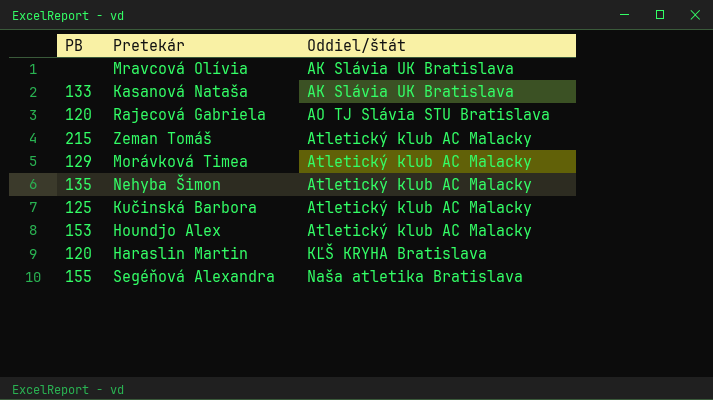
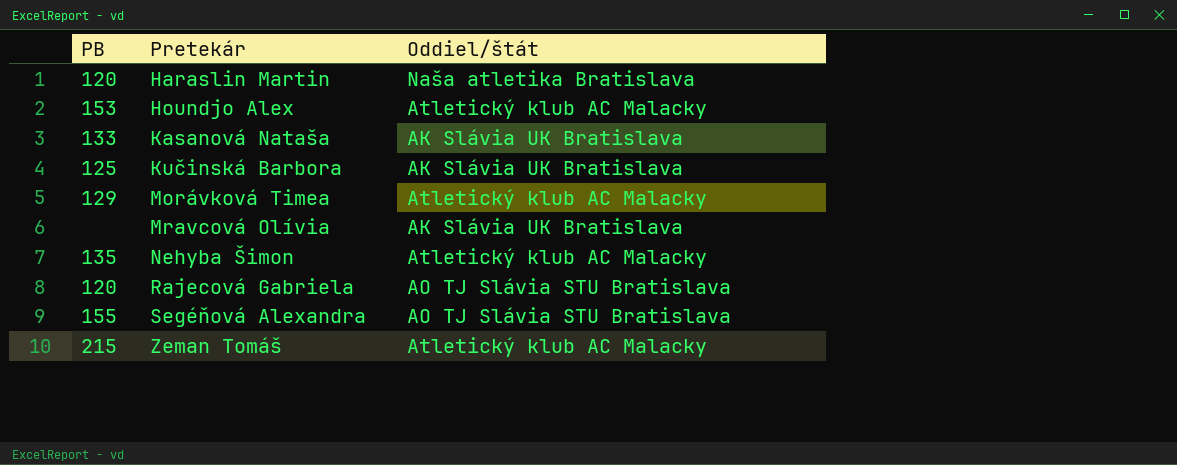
row order: Oddiel/štát ascending -> Pretekár ascending
Haraslin Martin | Oddiel/štát: KĽŠ KRYHA Bratislava -> Naša atletika Bratislava
Kučinská Barbora | Oddiel/štát: Atletický klub AC Malacky -> AK Slávia UK Bratislava
Segéňová Alexandra | Oddiel/štát: Naša atletika Bratislava -> AO TJ Slávia STU Bratislava

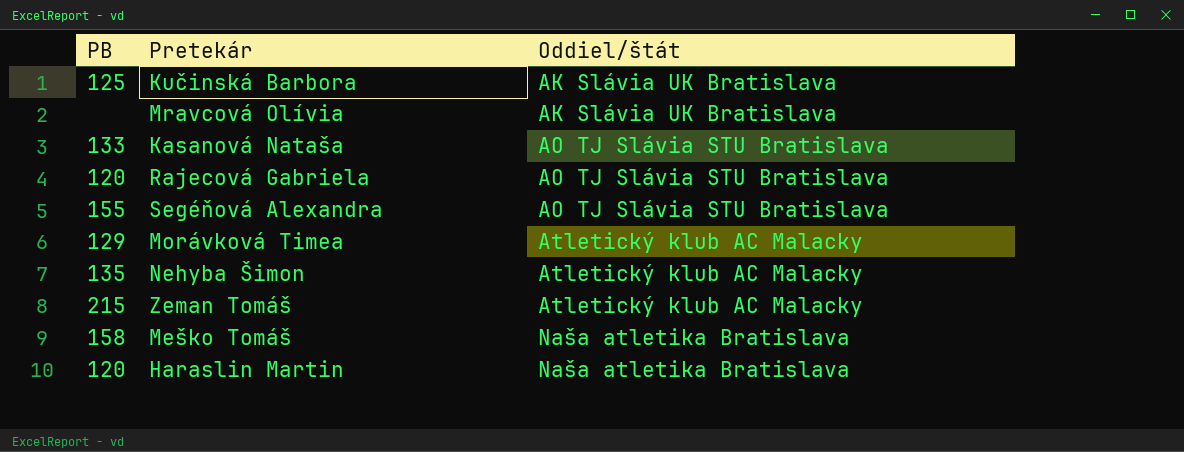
row order: Pretekár ascending -> Oddiel/štát ascending
row Houndjo Alex: 153 | Atletický klub AC Malacky -> none
Kasanová Nataša | Oddiel/štát: AK Slávia UK Bratislava -> AO TJ Slávia STU Bratislava
row Meško Tomáš: none -> 158 | Naša atletika Bratislava

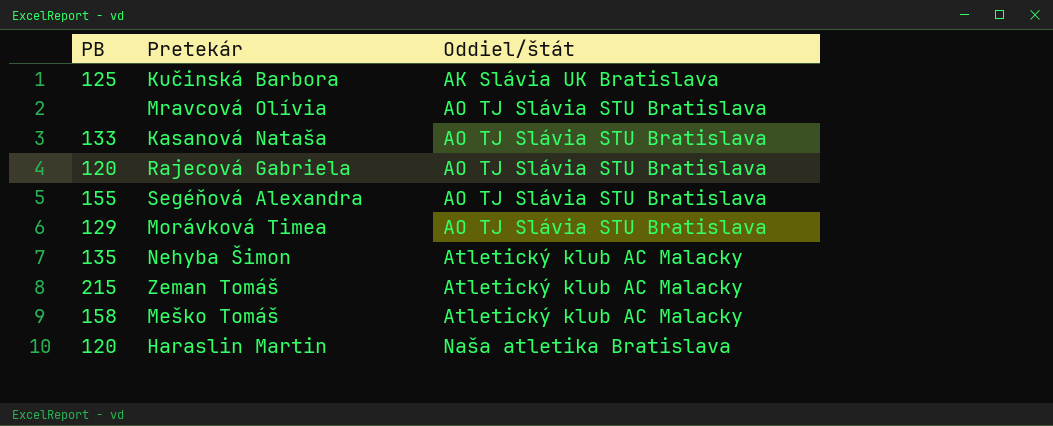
Mravcová Olívia | Oddiel/štát: AK Slávia UK Bratislava -> AO TJ Slávia STU Bratislava
Morávková Timea | Oddiel/štát: Atletický klub AC Malacky -> AO TJ Slávia STU Bratislava
Meško Tomáš | Oddiel/štát: Naša atletika Bratislava -> Atletický klub AC Malacky

